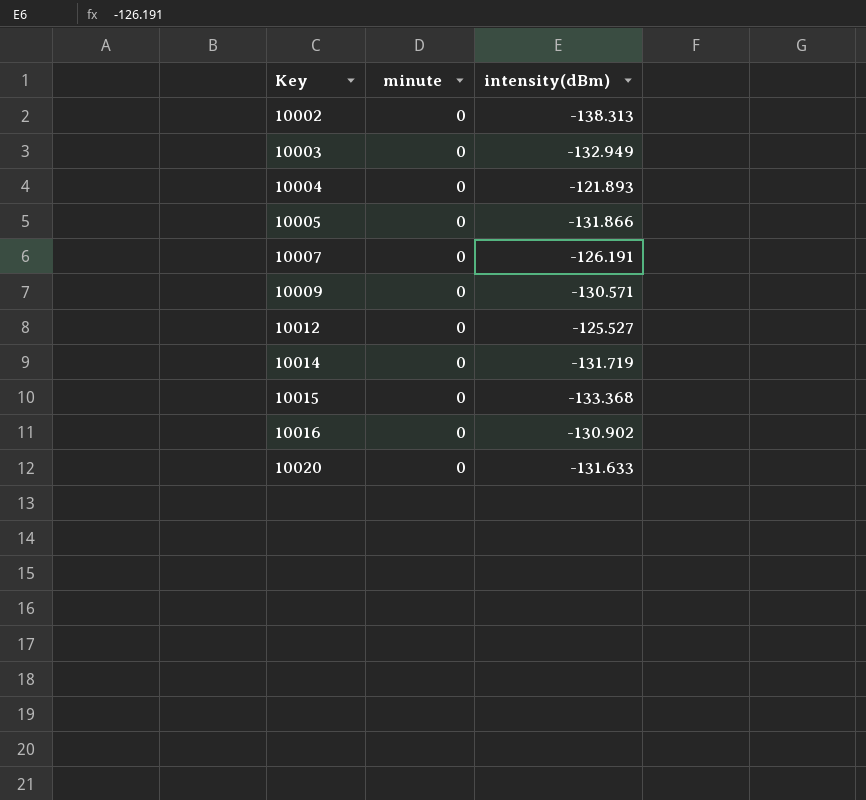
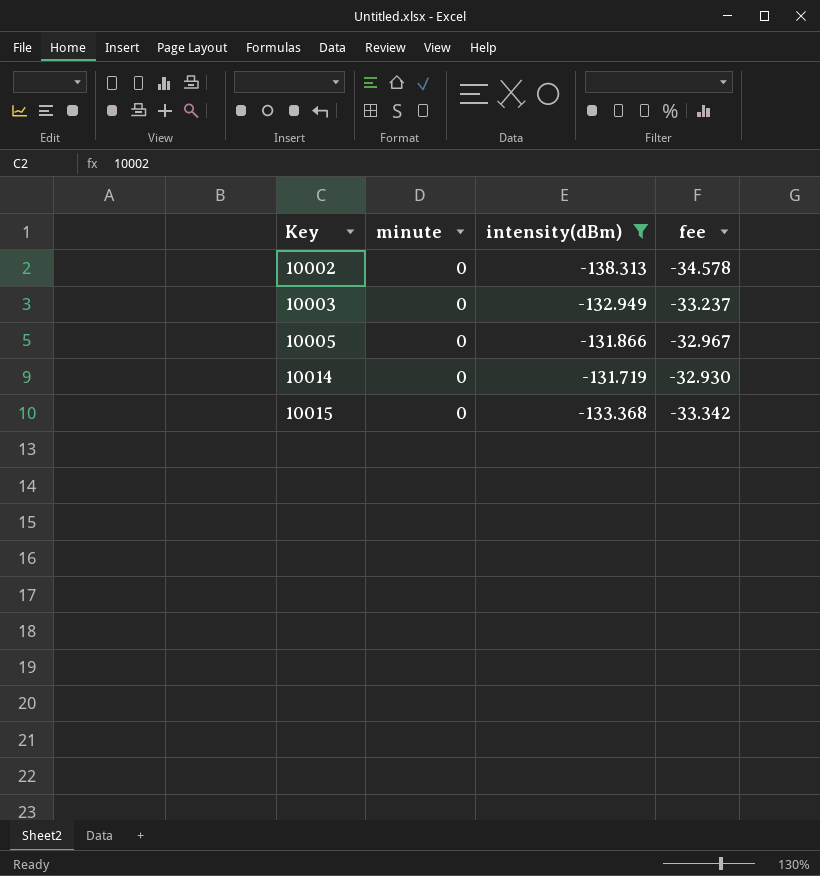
filter: none -> intensity(dBm) <= -131.719
column fee | formula: none -> [intensity(dBm)] * 0.25

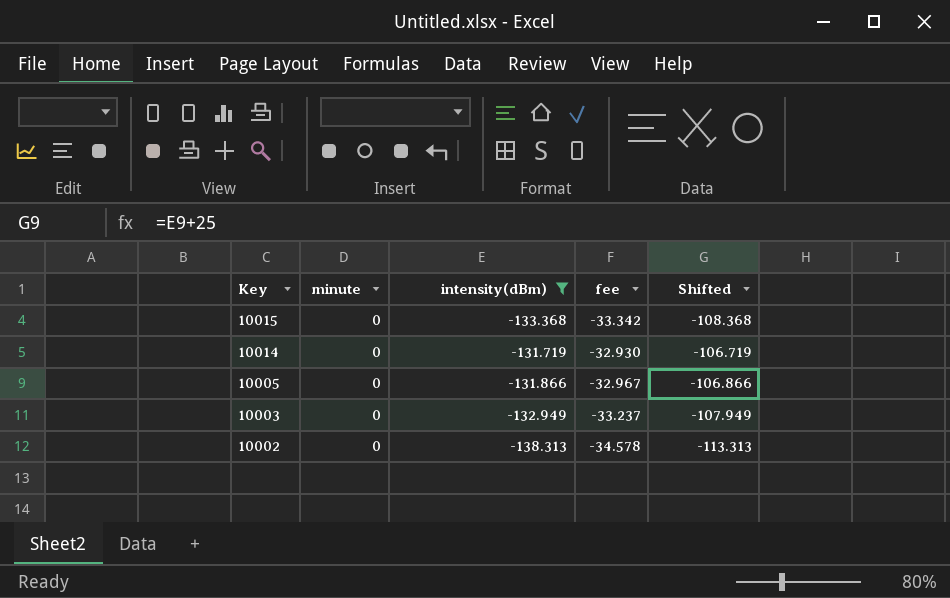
row order: Key ascending -> Key descending
column Shifted | formula: none -> [intensity(dBm)] + 25

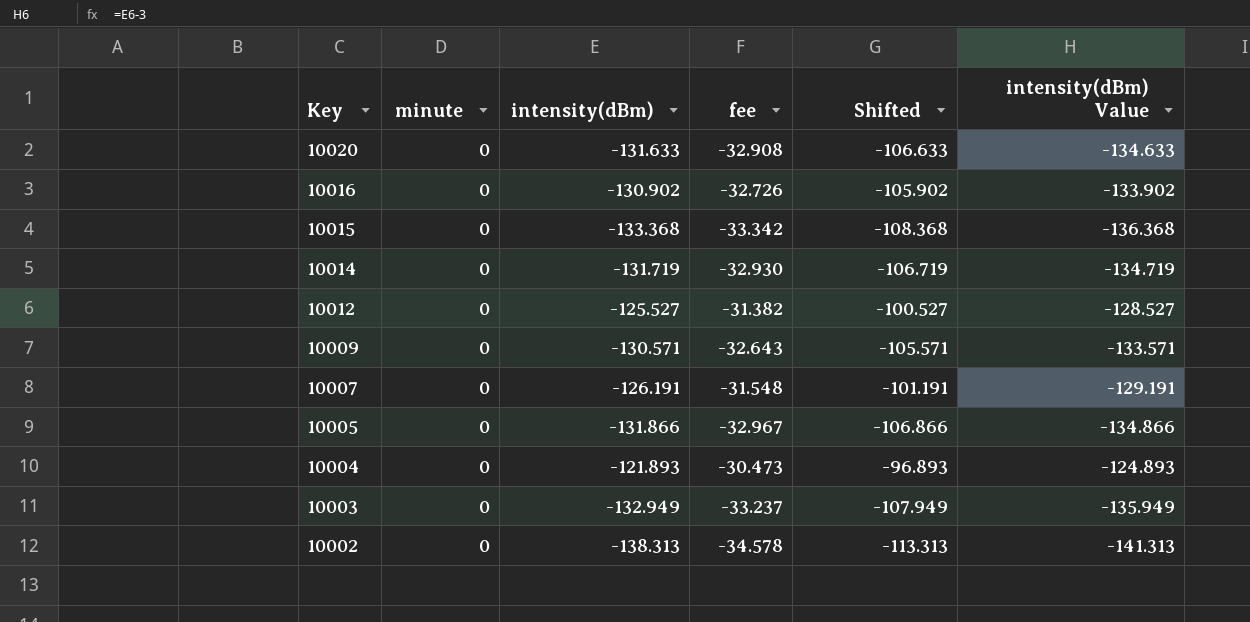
filter: intensity(dBm) <= -131.719 -> none
column intensity(dBm) Value | formula: none -> [intensity(dBm)] - 3

